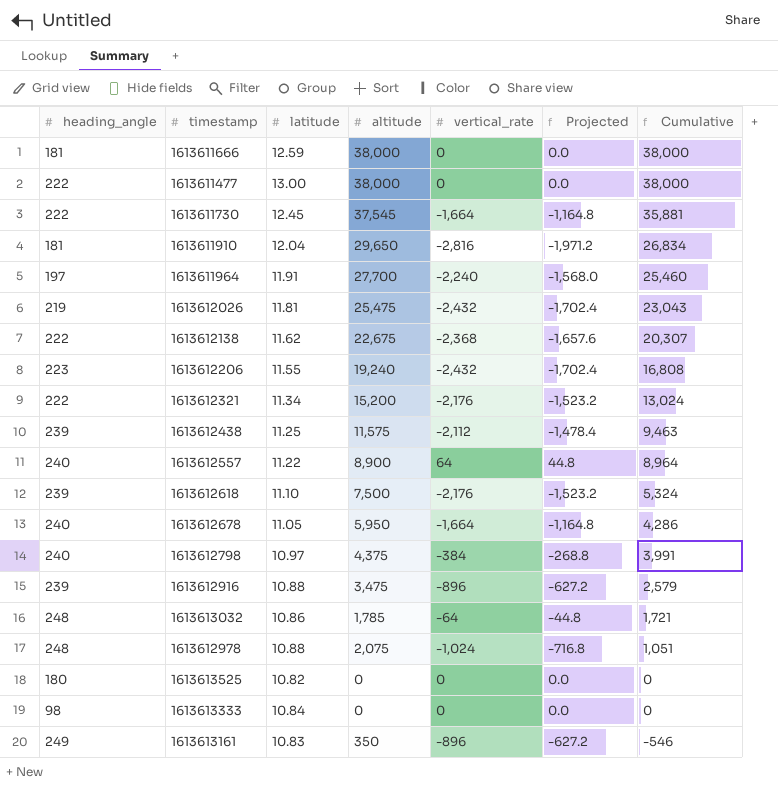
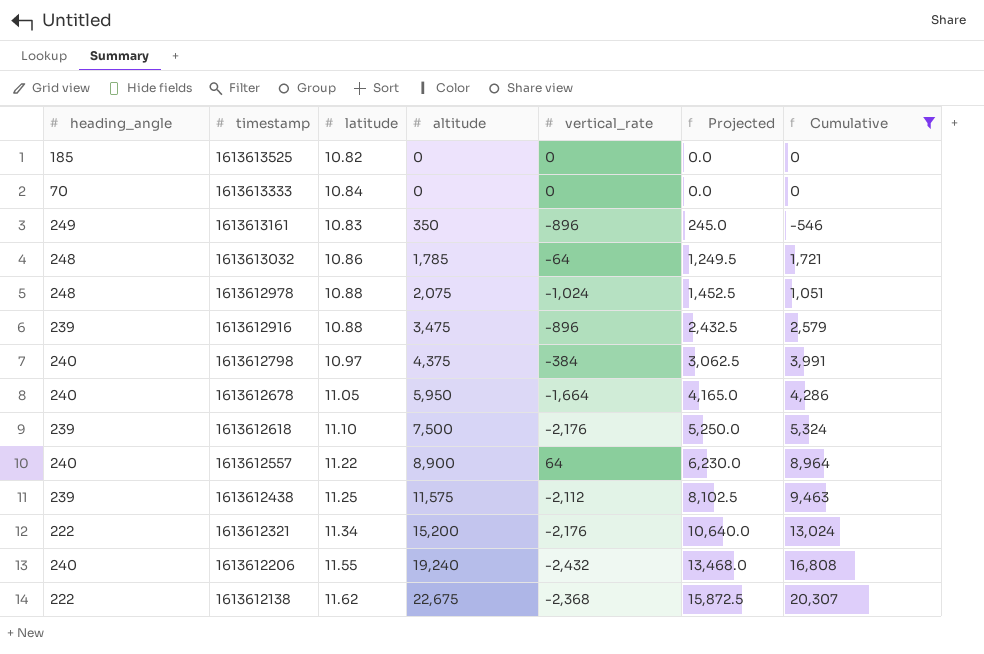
filter: none -> Cumulative <= 20,307
row order: Cumulative descending -> timestamp descending
column Projected | formula: [vertical_rate] * 0.7 -> [altitude] * 0.7
1613613525 | heading_angle: 180 -> 185
1613613333 | heading_angle: 98 -> 70
1613612206 | heading_angle: 223 -> 240

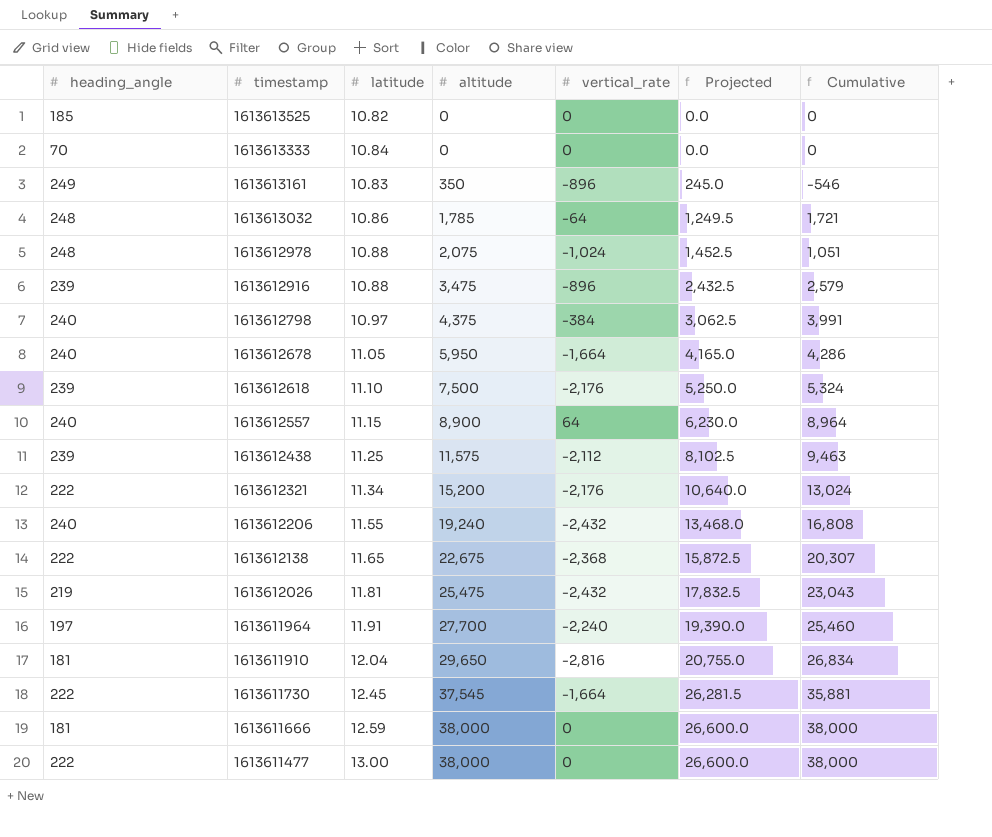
filter: Cumulative <= 20,307 -> none
1613612557 | latitude: 11.22 -> 11.15
1613612138 | latitude: 11.62 -> 11.65

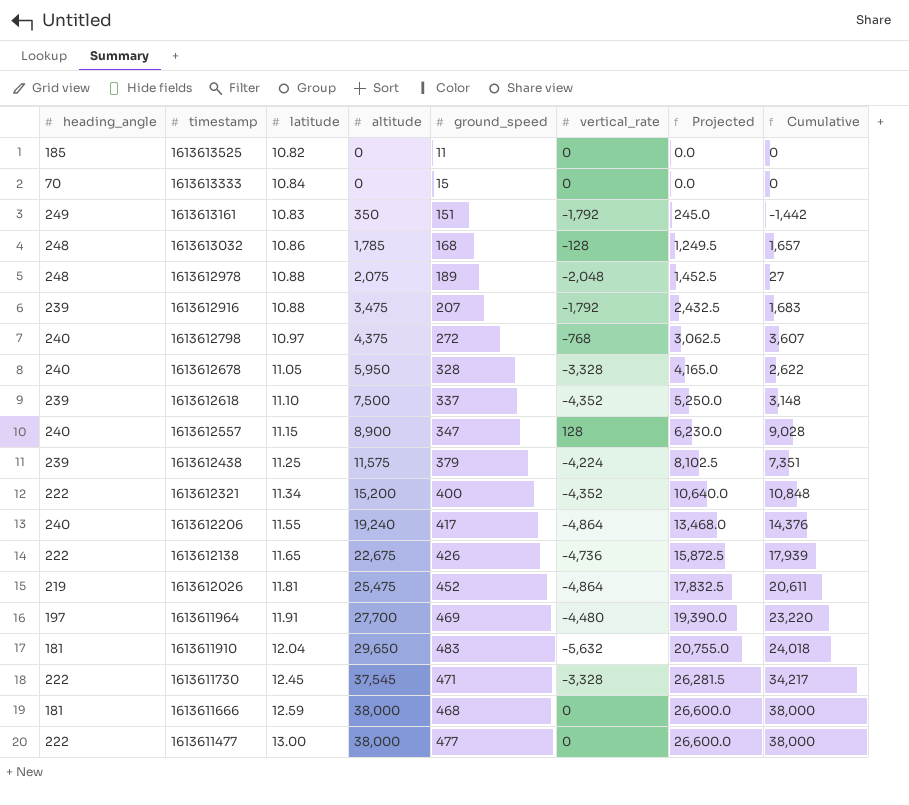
column ground_speed | position: none -> 5
1613613161 | vertical_rate: -896 -> -1,792
1613613161 | Cumulative: -546 -> -1,442
1613613032 | vertical_rate: -64 -> -128
1613613032 | Cumulative: 1,721 -> 1,657
1613612978 | vertical_rate: -1,024 -> -2,048
1613612978 | Cumulative: 1,051 -> 27
1613612916 | vertical_rate: -896 -> -1,792
1613612916 | Cumulative: 2,579 -> 1,683
1613612798 | vertical_rate: -384 -> -768
1613612798 | Cumulative: 3,991 -> 3,607
1613612678 | vertical_rate: -1,664 -> -3,328
1613612678 | Cumulative: 4,286 -> 2,622
1613612618 | vertical_rate: -2,176 -> -4,352
1613612618 | Cumulative: 5,324 -> 3,148
1613612557 | vertical_rate: 64 -> 128
1613612557 | Cumulative: 8,964 -> 9,028
1613612438 | vertical_rate: -2,112 -> -4,224
1613612438 | Cumulative: 9,463 -> 7,351
1613612321 | vertical_rate: -2,176 -> -4,352
1613612321 | Cumulative: 13,024 -> 10,848
1613612206 | vertical_rate: -2,432 -> -4,864
1613612206 | Cumulative: 16,808 -> 14,376
1613612138 | vertical_rate: -2,368 -> -4,736
1613612138 | Cumulative: 20,307 -> 17,939
1613612026 | vertical_rate: -2,432 -> -4,864
1613612026 | Cumulative: 23,043 -> 20,611
1613611964 | vertical_rate: -2,240 -> -4,480
1613611964 | Cumulative: 25,460 -> 23,220
1613611910 | vertical_rate: -2,816 -> -5,632
1613611910 | Cumulative: 26,834 -> 24,018
1613611730 | vertical_rate: -1,664 -> -3,328
1613611730 | Cumulative: 35,881 -> 34,217

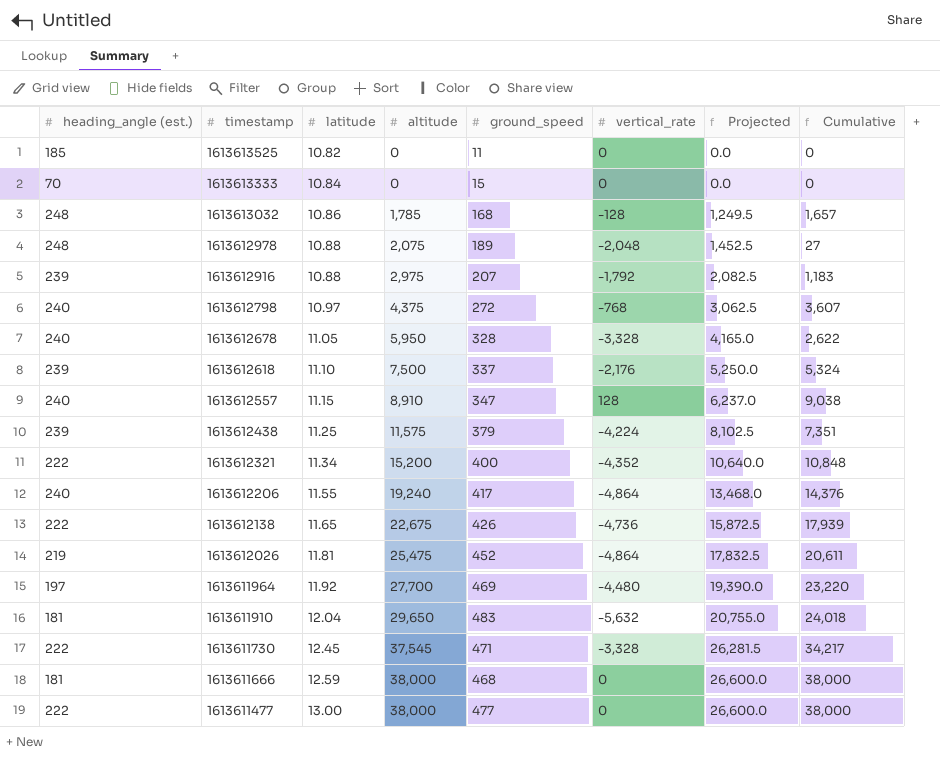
column name: heading_angle -> heading_angle (est.)
row 1613613161: 249 | 10.83 | 350 | 151 | -1,792 | 245.0 | -1,442 -> none
1613612916 | altitude: 3,475 -> 2,975
1613612916 | Projected: 2,432.5 -> 2,082.5
1613612916 | Cumulative: 1,683 -> 1,183
1613612618 | vertical_rate: -4,352 -> -2,176
1613612618 | Cumulative: 3,148 -> 5,324
1613612557 | altitude: 8,900 -> 8,910
1613612557 | Projected: 6,230.0 -> 6,237.0
1613612557 | Cumulative: 9,028 -> 9,038
1613611964 | latitude: 11.91 -> 11.92

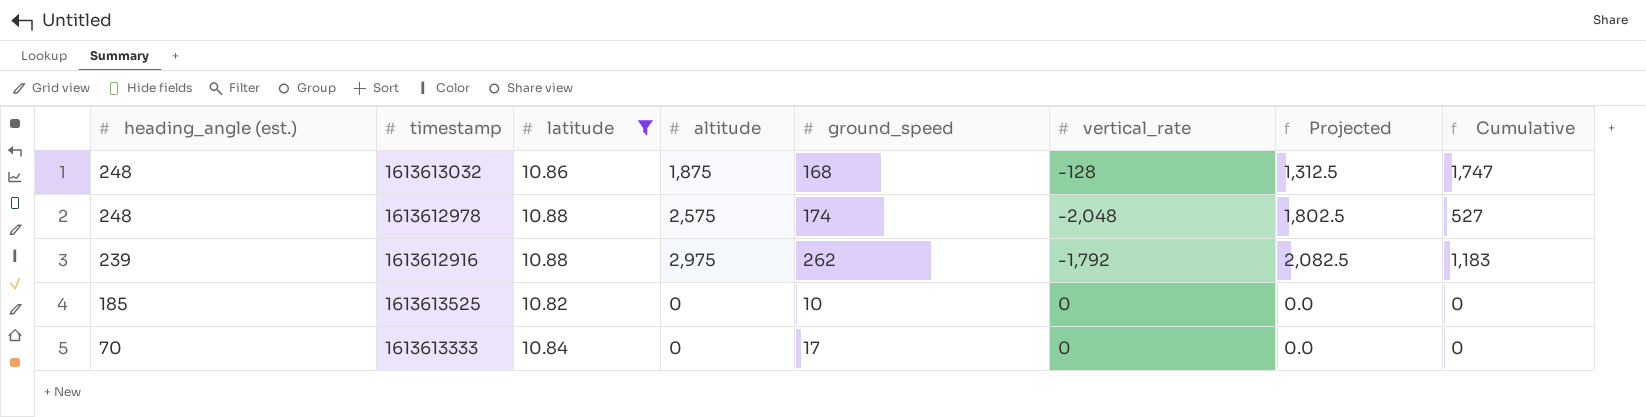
filter: none -> latitude <= 10.88
row order: timestamp descending -> heading_angle (est.) descending
1613613032 | altitude: 1,785 -> 1,875
1613613032 | Projected: 1,249.5 -> 1,312.5
1613613032 | Cumulative: 1,657 -> 1,747
1613612978 | altitude: 2,075 -> 2,575
1613612978 | ground_speed: 189 -> 174
1613612978 | Projected: 1,452.5 -> 1,802.5
1613612978 | Cumulative: 27 -> 527
1613612916 | ground_speed: 207 -> 262
1613613525 | ground_speed: 11 -> 10
1613613333 | ground_speed: 15 -> 17

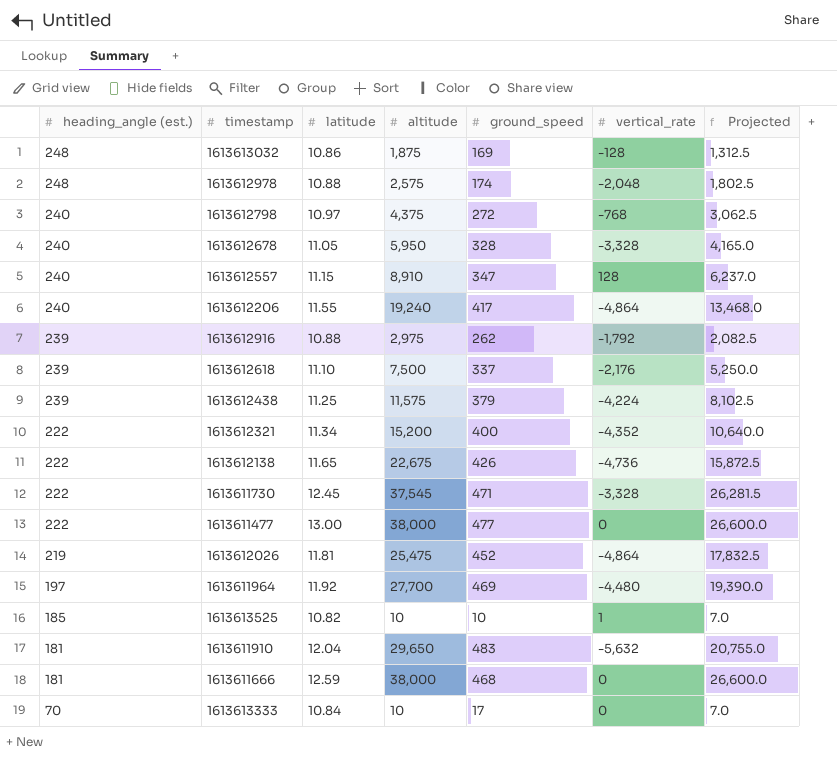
filter: latitude <= 10.88 -> none
column Cumulative | formula: [altitude] + [vertical_rate] -> none
1613613032 | ground_speed: 168 -> 169
1613613525 | altitude: 0 -> 10
1613613525 | vertical_rate: 0 -> 1
1613613525 | Projected: 0.0 -> 7.0
1613613333 | altitude: 0 -> 10
1613613333 | Projected: 0.0 -> 7.0

